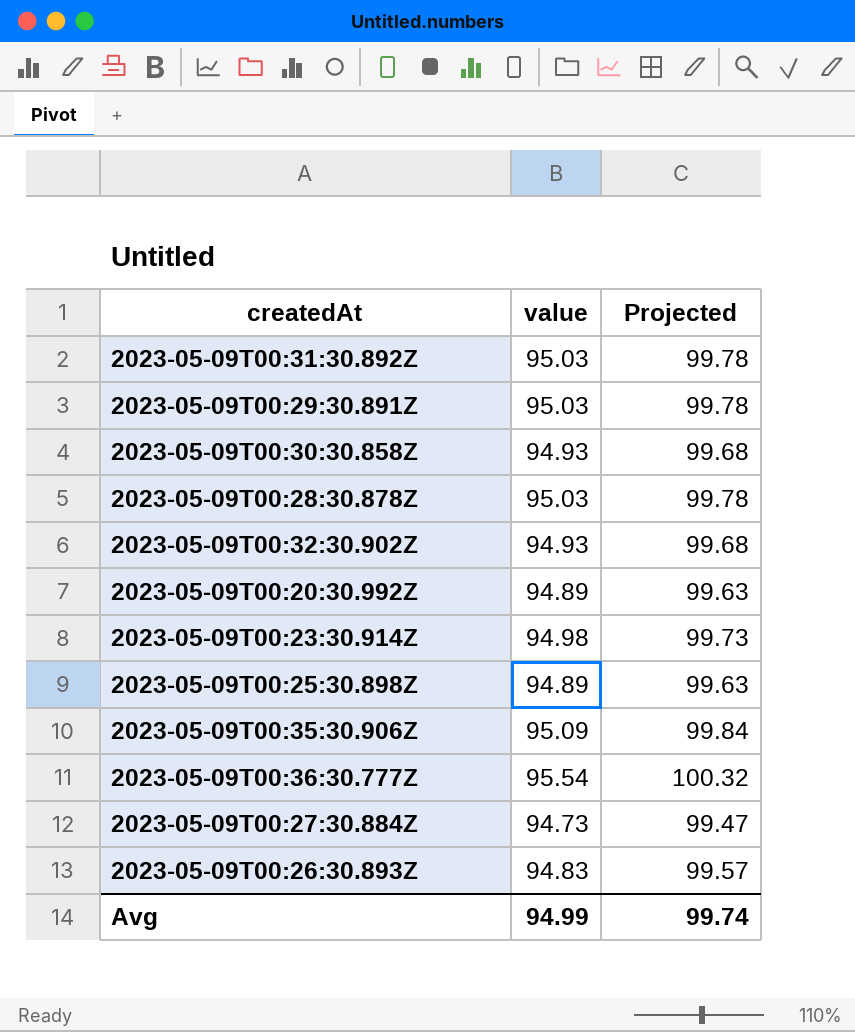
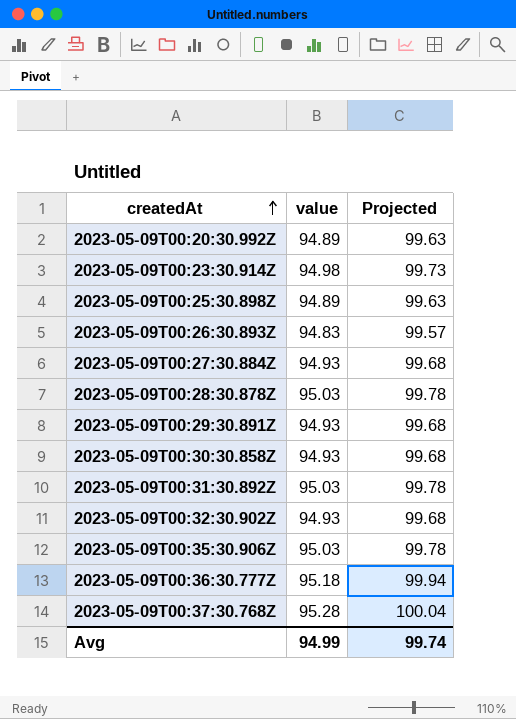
row order: none -> createdAt ascending
2023-05-09T00:27:30.884Z | value: 94.73 -> 94.93
2023-05-09T00:27:30.884Z | Projected: 99.47 -> 99.68
2023-05-09T00:29:30.891Z | value: 95.03 -> 94.93
2023-05-09T00:29:30.891Z | Projected: 99.78 -> 99.68
2023-05-09T00:35:30.906Z | value: 95.09 -> 95.03
2023-05-09T00:35:30.906Z | Projected: 99.84 -> 99.78
2023-05-09T00:36:30.777Z | value: 95.54 -> 95.18
2023-05-09T00:36:30.777Z | Projected: 100.32 -> 99.94
row 2023-05-09T00:37:30.768Z: none -> 95.28 | 100.04

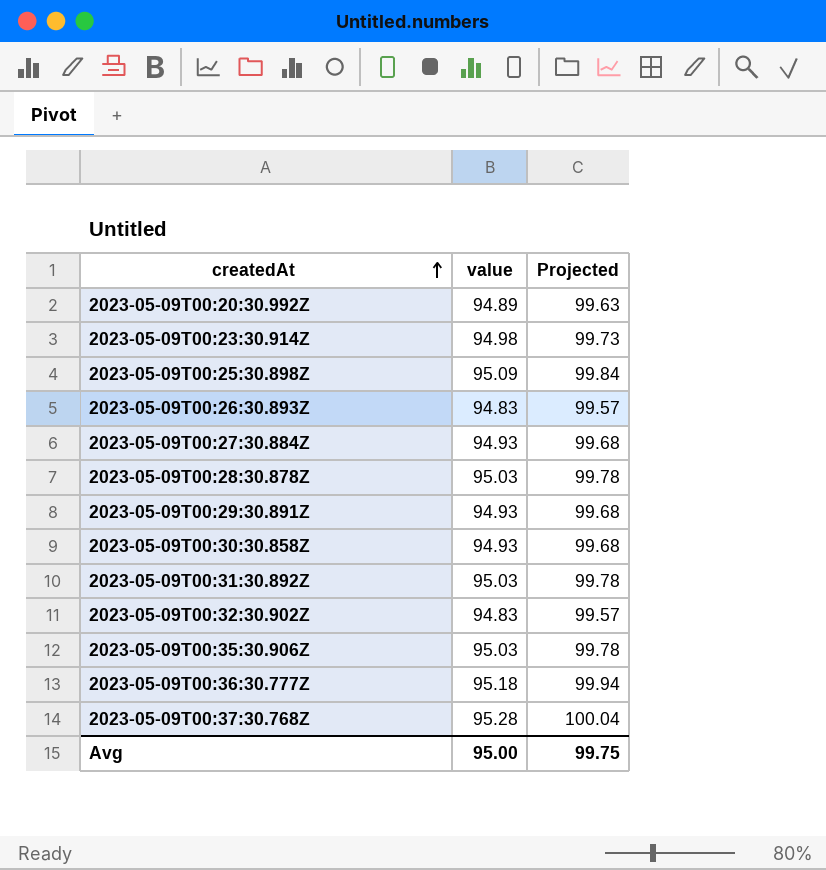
2023-05-09T00:25:30.898Z | value: 94.89 -> 95.09
2023-05-09T00:25:30.898Z | Projected: 99.63 -> 99.84
2023-05-09T00:32:30.902Z | value: 94.93 -> 94.83
2023-05-09T00:32:30.902Z | Projected: 99.68 -> 99.57
Avg | value: 94.99 -> 95.00
Avg | Projected: 99.74 -> 99.75

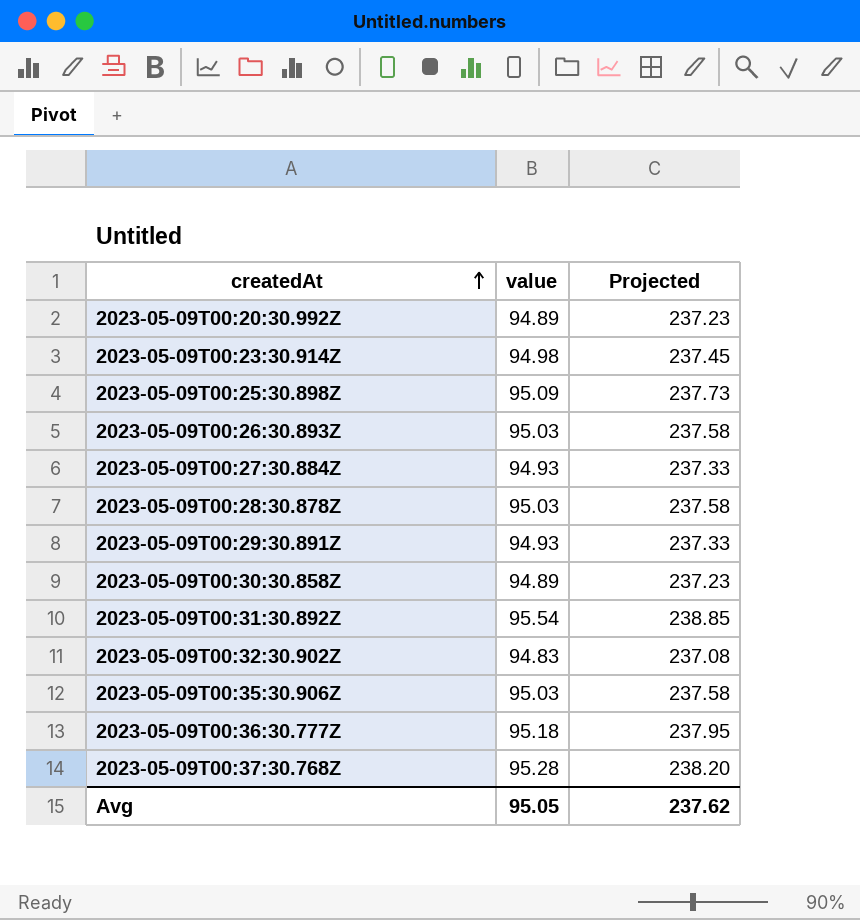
column Projected | formula: [value] * 1.05 -> [value] * 2.5
2023-05-09T00:26:30.893Z | value: 94.83 -> 95.03
2023-05-09T00:30:30.858Z | value: 94.93 -> 94.89
2023-05-09T00:31:30.892Z | value: 95.03 -> 95.54
Avg | value: 95.00 -> 95.05
Avg | Projected: 99.75 -> 237.62

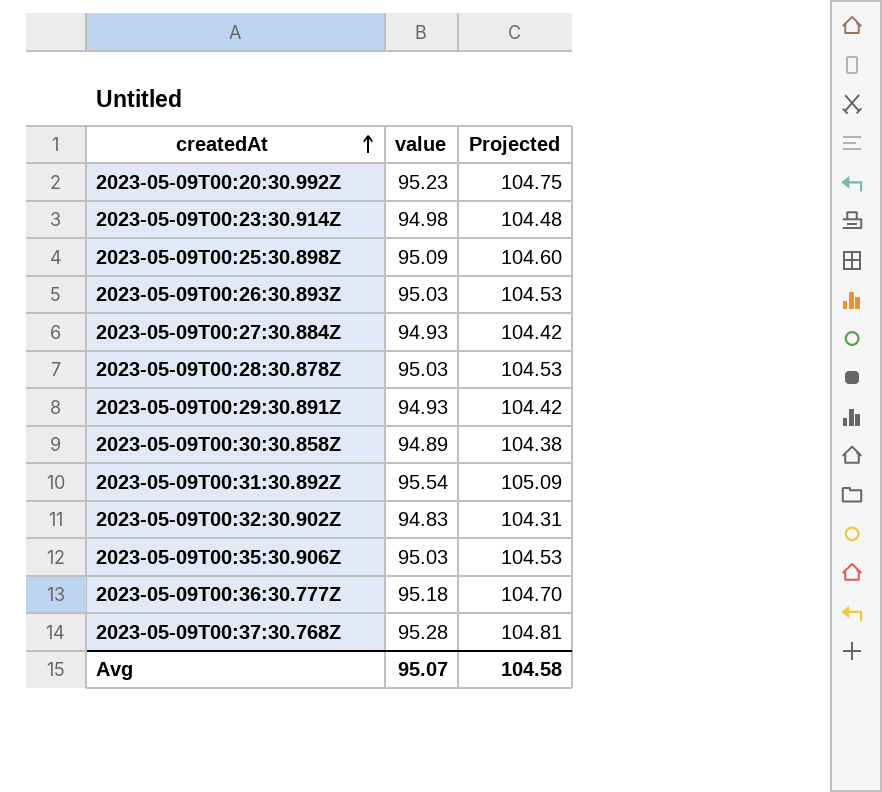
column Projected | formula: [value] * 2.5 -> [value] * 1.1
2023-05-09T00:20:30.992Z | value: 94.89 -> 95.23
Avg | value: 95.05 -> 95.07
Avg | Projected: 237.62 -> 104.58

